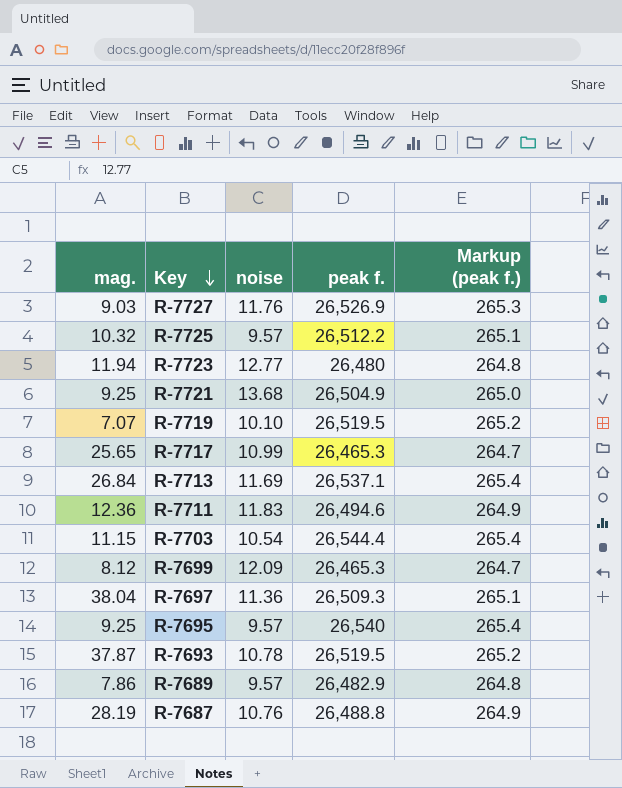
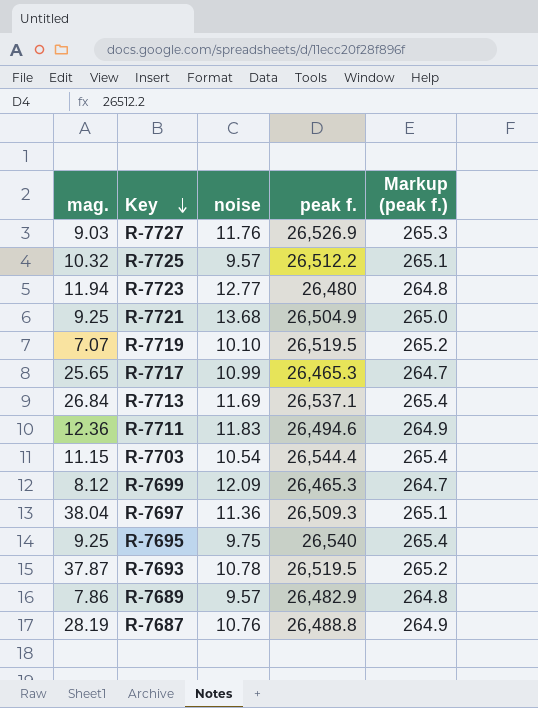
R-7695 | noise: 9.57 -> 9.75

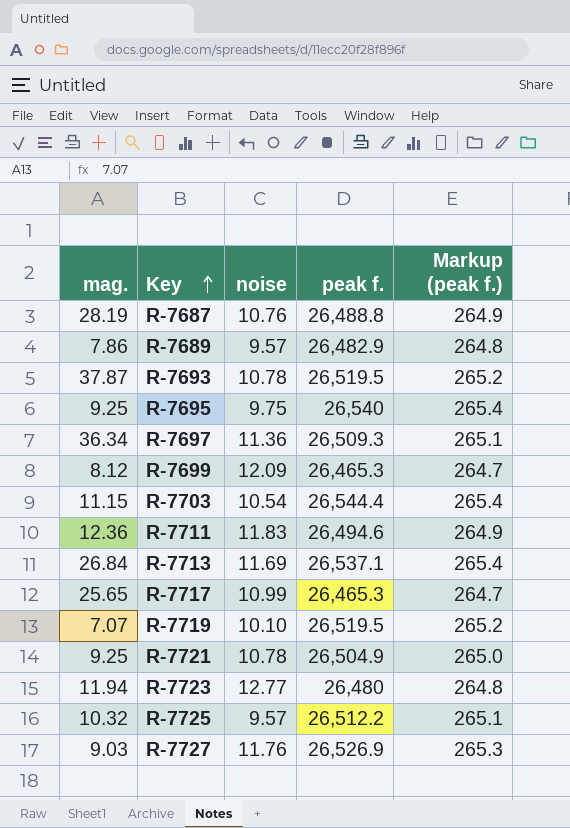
row order: Key descending -> Key ascending
R-7697 | mag.: 38.04 -> 36.34
R-7721 | noise: 13.68 -> 10.78

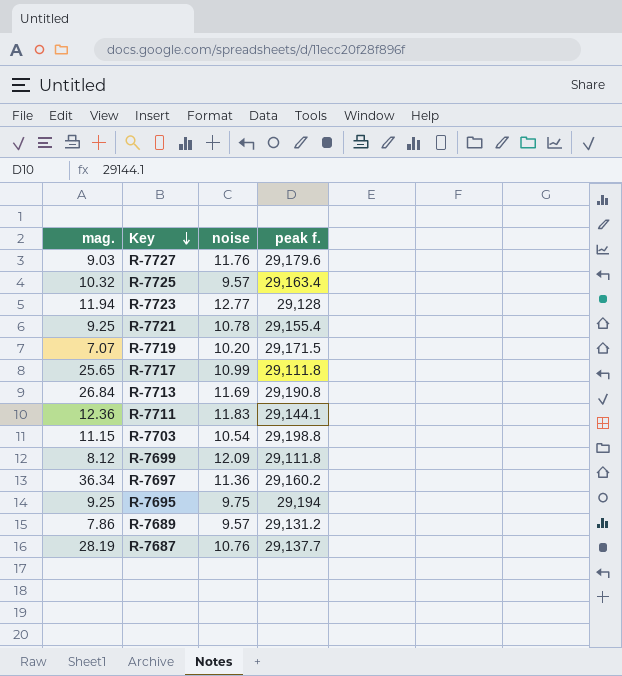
row order: Key ascending -> Key descending
column Markup (peak f.) | formula: [peak f.] * 0.01 -> none
row R-7693: 37.87 | 10.78 | 26,519.5 | 265.2 -> none
R-7727 | peak f.: 26,526.9 -> 29,179.6
R-7725 | peak f.: 26,512.2 -> 29,163.4
R-7723 | peak f.: 26,480 -> 29,128
R-7721 | peak f.: 26,504.9 -> 29,155.4
R-7719 | noise: 10.10 -> 10.20
R-7719 | peak f.: 26,519.5 -> 29,171.5
R-7717 | peak f.: 26,465.3 -> 29,111.8
R-7713 | peak f.: 26,537.1 -> 29,190.8
R-7711 | peak f.: 26,494.6 -> 29,144.1
R-7703 | peak f.: 26,544.4 -> 29,198.8
R-7699 | peak f.: 26,465.3 -> 29,111.8
R-7697 | peak f.: 26,509.3 -> 29,160.2
R-7695 | peak f.: 26,540 -> 29,194
R-7689 | peak f.: 26,482.9 -> 29,131.2
R-7687 | peak f.: 26,488.8 -> 29,137.7

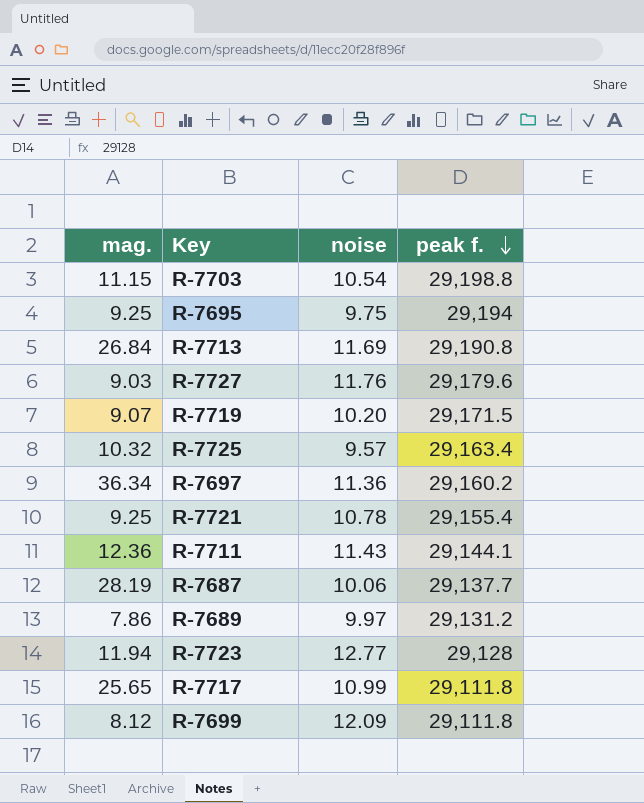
row order: Key descending -> peak f. descending
R-7719 | mag.: 7.07 -> 9.07
R-7711 | noise: 11.83 -> 11.43
R-7687 | noise: 10.76 -> 10.06
R-7689 | noise: 9.57 -> 9.97

